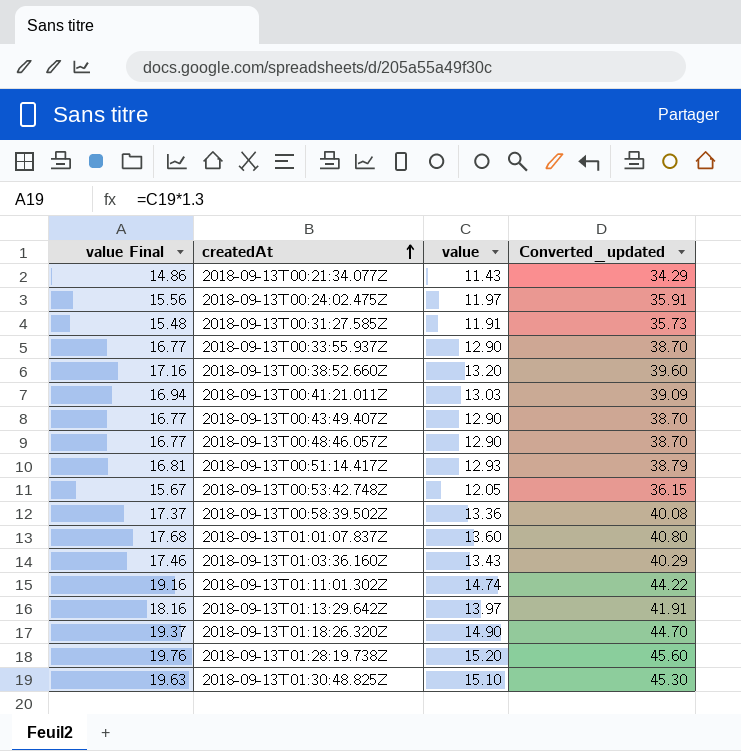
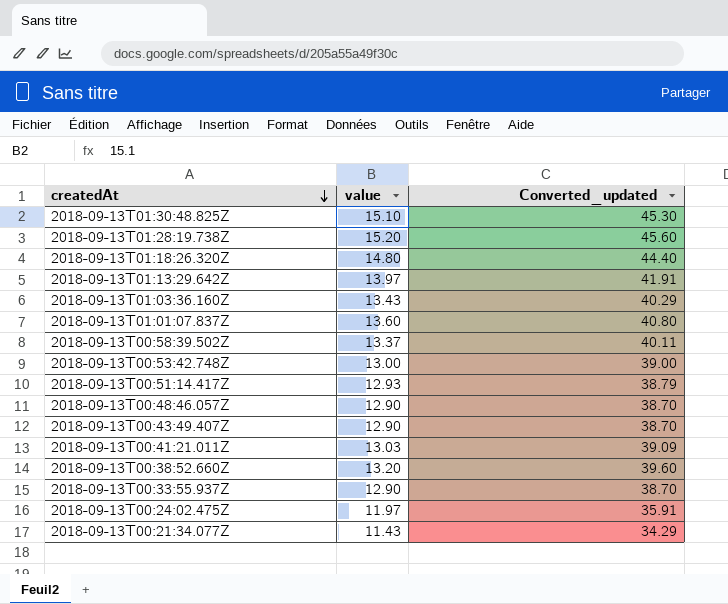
row order: createdAt ascending -> createdAt descending
column value Final | formula: [value] * 1.3 -> none
row 2018-09-13T00:31:27.585Z: 15.48 | 11.91 | 35.73 -> none
row 2018-09-13T01:11:01.302Z: 19.16 | 14.74 | 44.22 -> none
2018-09-13T01:18:26.320Z | value: 14.90 -> 14.80
2018-09-13T01:18:26.320Z | Converted_updated: 44.70 -> 44.40
2018-09-13T00:58:39.502Z | value: 13.36 -> 13.37
2018-09-13T00:58:39.502Z | Converted_updated: 40.08 -> 40.11
2018-09-13T00:53:42.748Z | value: 12.05 -> 13.00
2018-09-13T00:53:42.748Z | Converted_updated: 36.15 -> 39.00

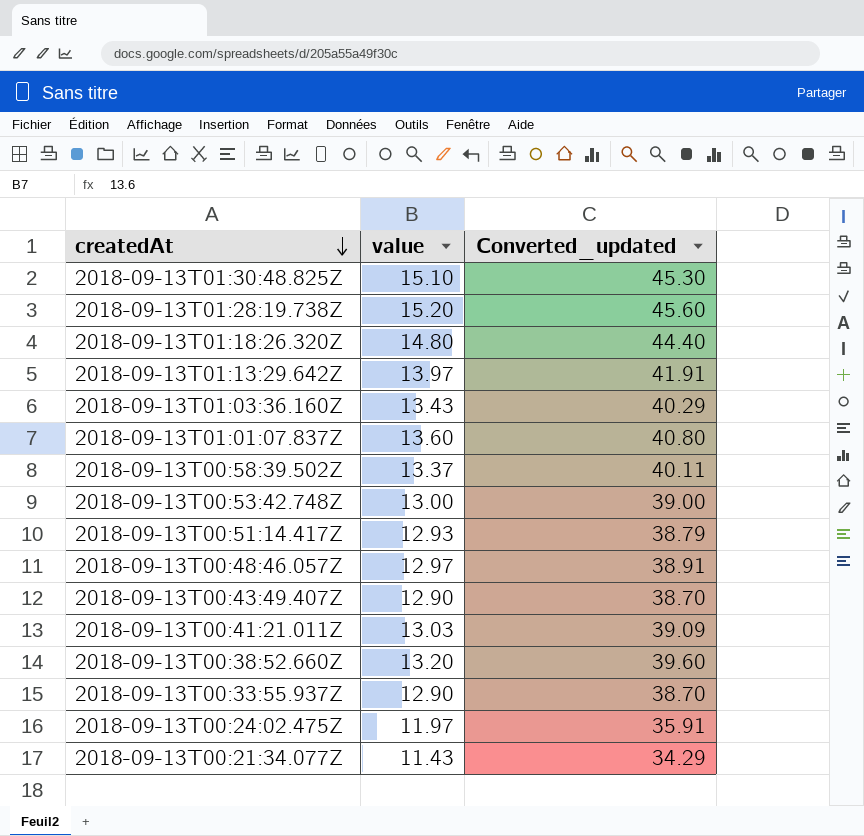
2018-09-13T00:48:46.057Z | value: 12.90 -> 12.97
2018-09-13T00:48:46.057Z | Converted_updated: 38.70 -> 38.91

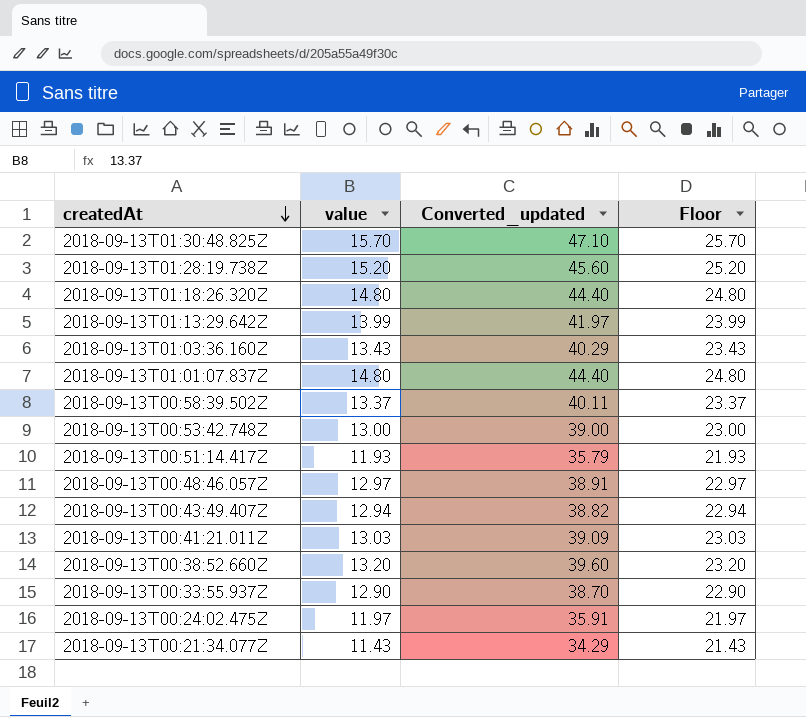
column Floor | formula: none -> [value] + 10
2018-09-13T01:30:48.825Z | value: 15.10 -> 15.70
2018-09-13T01:30:48.825Z | Converted_updated: 45.30 -> 47.10
2018-09-13T01:13:29.642Z | value: 13.97 -> 13.99
2018-09-13T01:13:29.642Z | Converted_updated: 41.91 -> 41.97
2018-09-13T01:01:07.837Z | value: 13.60 -> 14.80
2018-09-13T01:01:07.837Z | Converted_updated: 40.80 -> 44.40
2018-09-13T00:51:14.417Z | value: 12.93 -> 11.93
2018-09-13T00:51:14.417Z | Converted_updated: 38.79 -> 35.79
2018-09-13T00:43:49.407Z | value: 12.90 -> 12.94
2018-09-13T00:43:49.407Z | Converted_updated: 38.70 -> 38.82

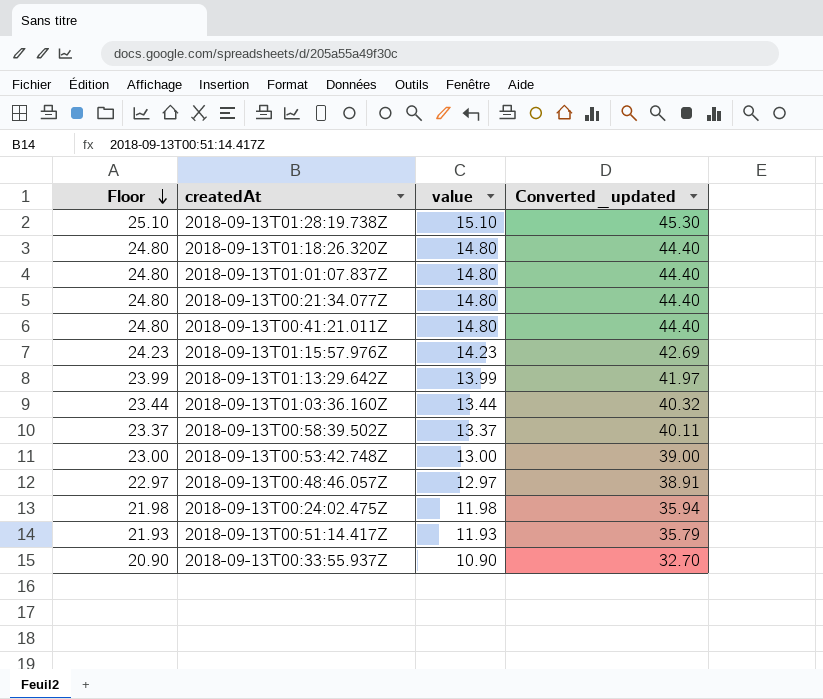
row order: createdAt descending -> Floor descending
column Floor | position: 4 -> 1
row 2018-09-13T01:30:48.825Z: 15.70 | 47.10 | 25.70 -> none
row 2018-09-13T00:43:49.407Z: 12.94 | 38.82 | 22.94 -> none
row 2018-09-13T00:38:52.660Z: 13.20 | 39.60 | 23.20 -> none
2018-09-13T01:28:19.738Z | Floor: 25.20 -> 25.10
2018-09-13T01:28:19.738Z | value: 15.20 -> 15.10
2018-09-13T01:28:19.738Z | Converted_updated: 45.60 -> 45.30
2018-09-13T00:21:34.077Z | Floor: 21.43 -> 24.80
2018-09-13T00:21:34.077Z | value: 11.43 -> 14.80
2018-09-13T00:21:34.077Z | Converted_updated: 34.29 -> 44.40
2018-09-13T00:41:21.011Z | Floor: 23.03 -> 24.80
2018-09-13T00:41:21.011Z | value: 13.03 -> 14.80
2018-09-13T00:41:21.011Z | Converted_updated: 39.09 -> 44.40
row 2018-09-13T01:15:57.976Z: none -> 24.23 | 14.23 | 42.69
2018-09-13T01:03:36.160Z | Floor: 23.43 -> 23.44
2018-09-13T01:03:36.160Z | value: 13.43 -> 13.44
2018-09-13T01:03:36.160Z | Converted_updated: 40.29 -> 40.32
2018-09-13T00:24:02.475Z | Floor: 21.97 -> 21.98
2018-09-13T00:24:02.475Z | value: 11.97 -> 11.98
2018-09-13T00:24:02.475Z | Converted_updated: 35.91 -> 35.94
2018-09-13T00:33:55.937Z | Floor: 22.90 -> 20.90
2018-09-13T00:33:55.937Z | value: 12.90 -> 10.90
2018-09-13T00:33:55.937Z | Converted_updated: 38.70 -> 32.70

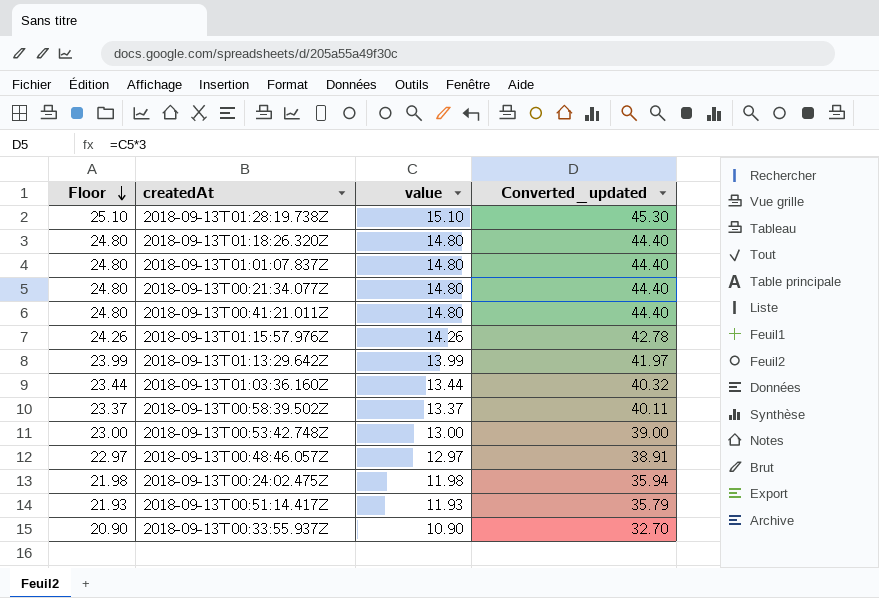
2018-09-13T01:15:57.976Z | Floor: 24.23 -> 24.26
2018-09-13T01:15:57.976Z | value: 14.23 -> 14.26
2018-09-13T01:15:57.976Z | Converted_updated: 42.69 -> 42.78

